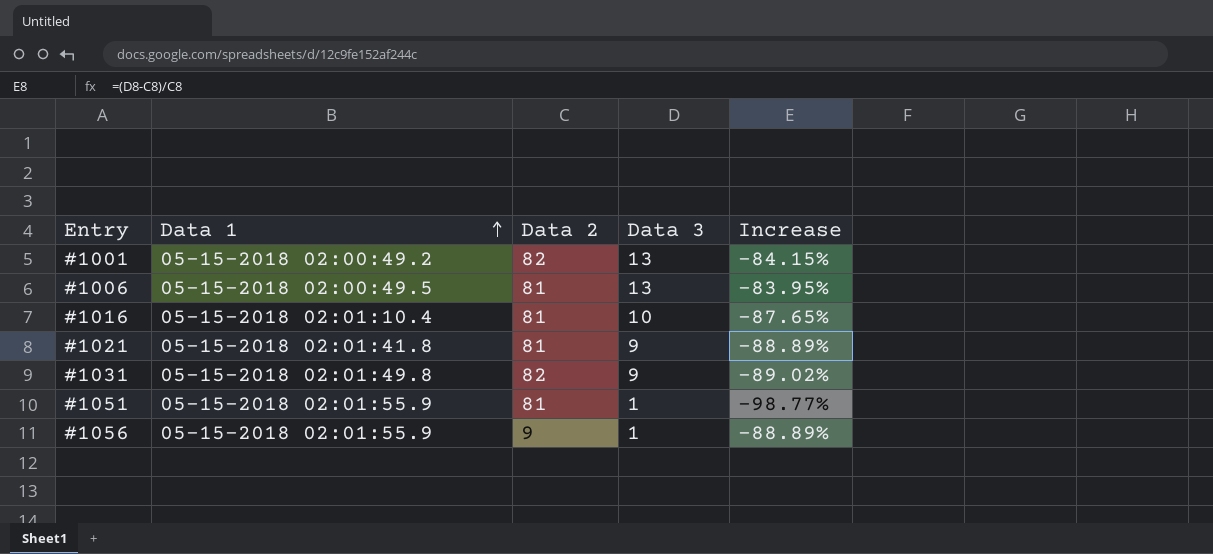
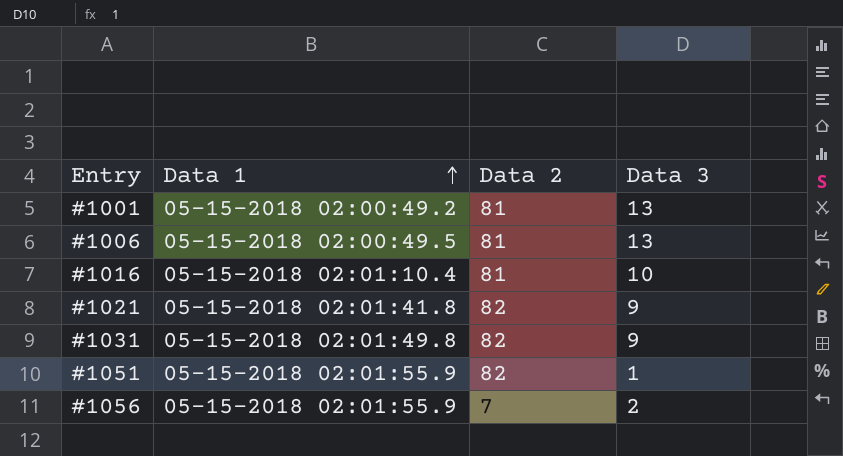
column Increase | formula: ([Data 3] - [Data 2]) / [Data 2] -> none
#1001 | Data 2: 82 -> 81
#1021 | Data 2: 81 -> 82
#1051 | Data 2: 81 -> 82
#1056 | Data 2: 9 -> 7
#1056 | Data 3: 1 -> 2

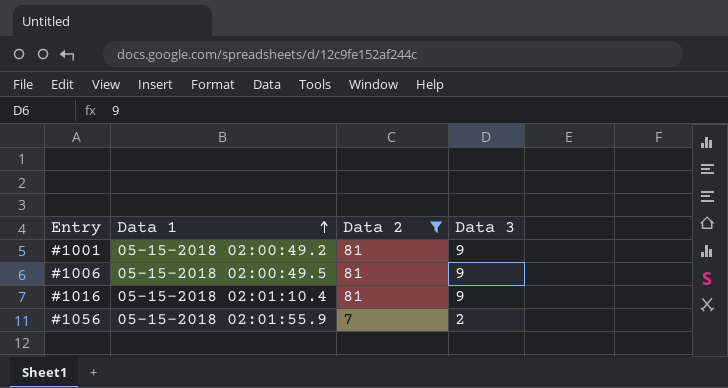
filter: none -> Data 2 != 82
#1001 | Data 3: 13 -> 9
#1006 | Data 3: 13 -> 9
#1016 | Data 3: 10 -> 9

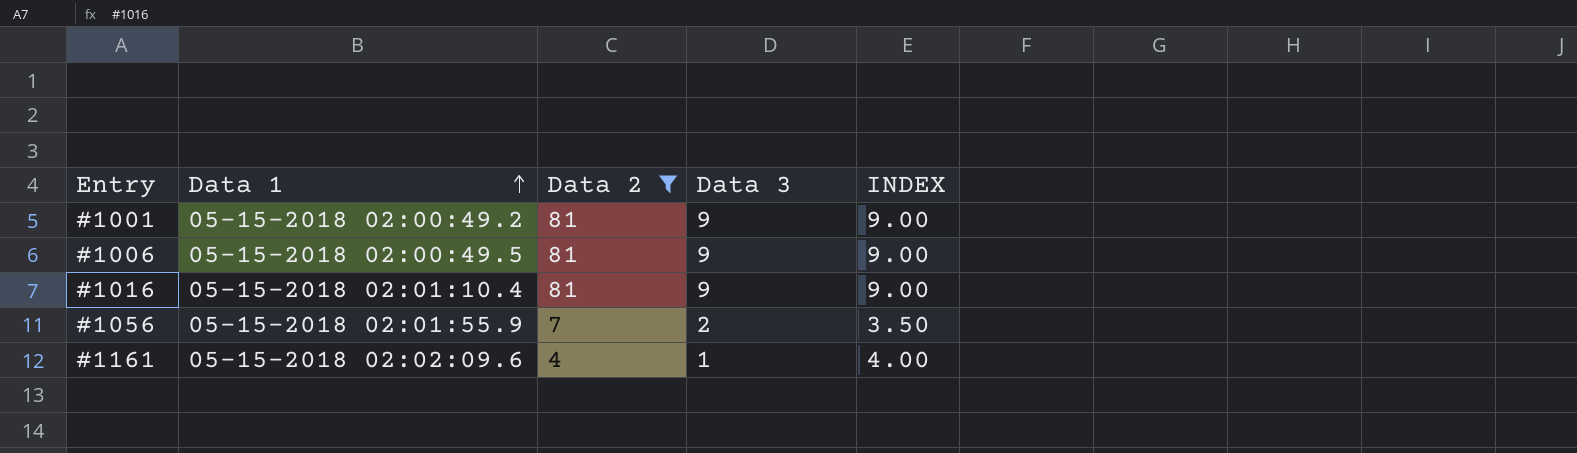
column INDEX | formula: none -> [Data 2] / [Data 3]
row #1161: none -> 05-15-2018 02:02:09.6 | 4 | 1 | 4.00

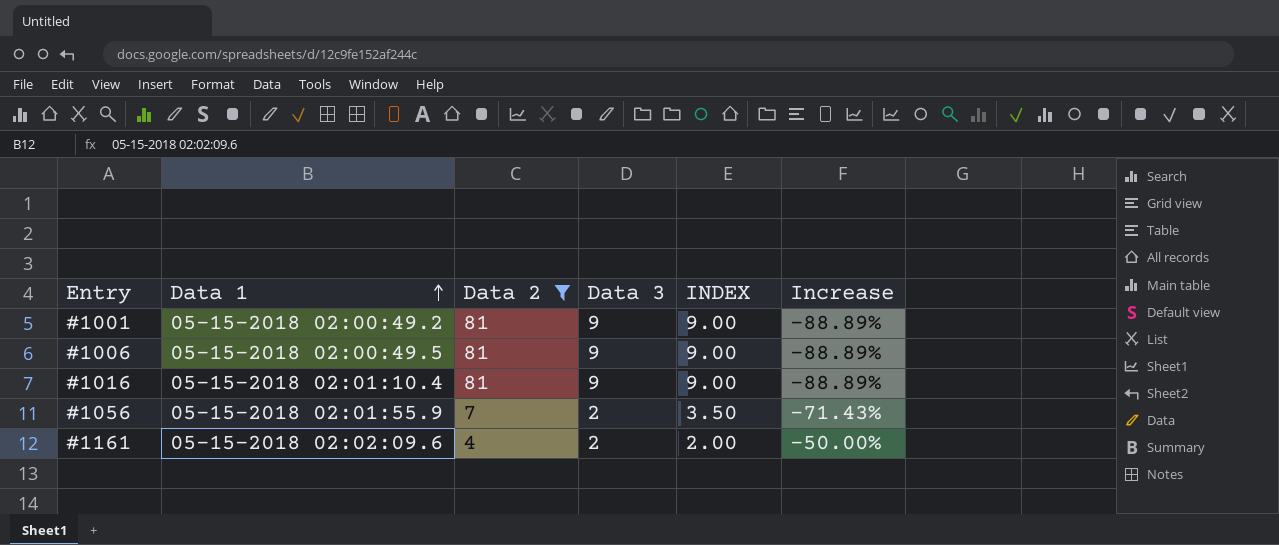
column Increase | formula: none -> ([Data 3] - [Data 2]) / [Data 2]
#1161 | Data 3: 1 -> 2
#1161 | INDEX: 4.00 -> 2.00

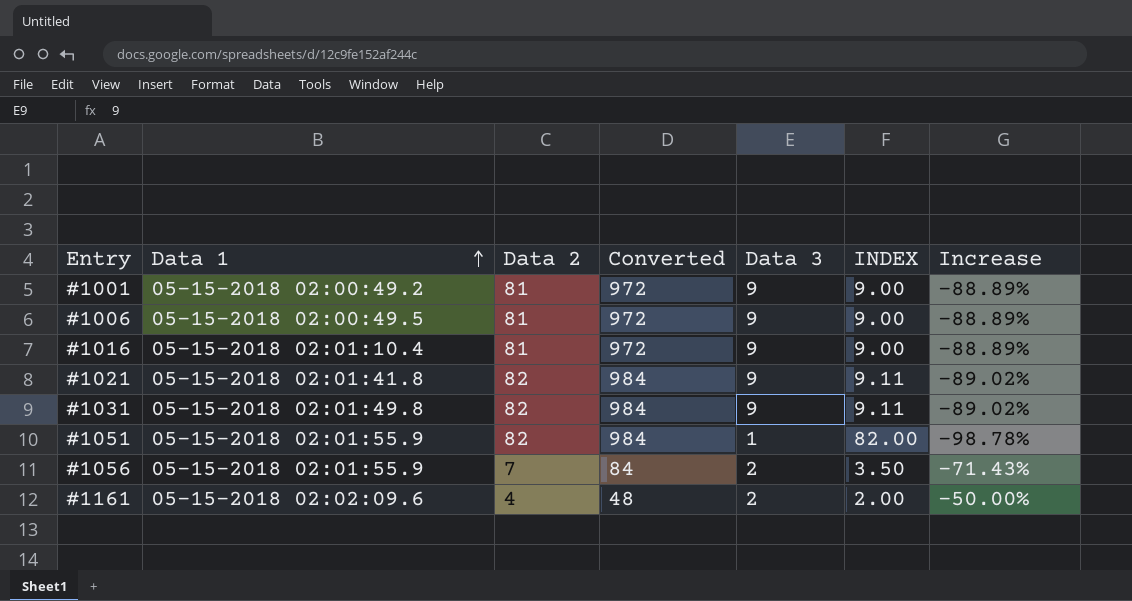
filter: Data 2 != 82 -> none
column Converted | formula: none -> [Data 2] * 12

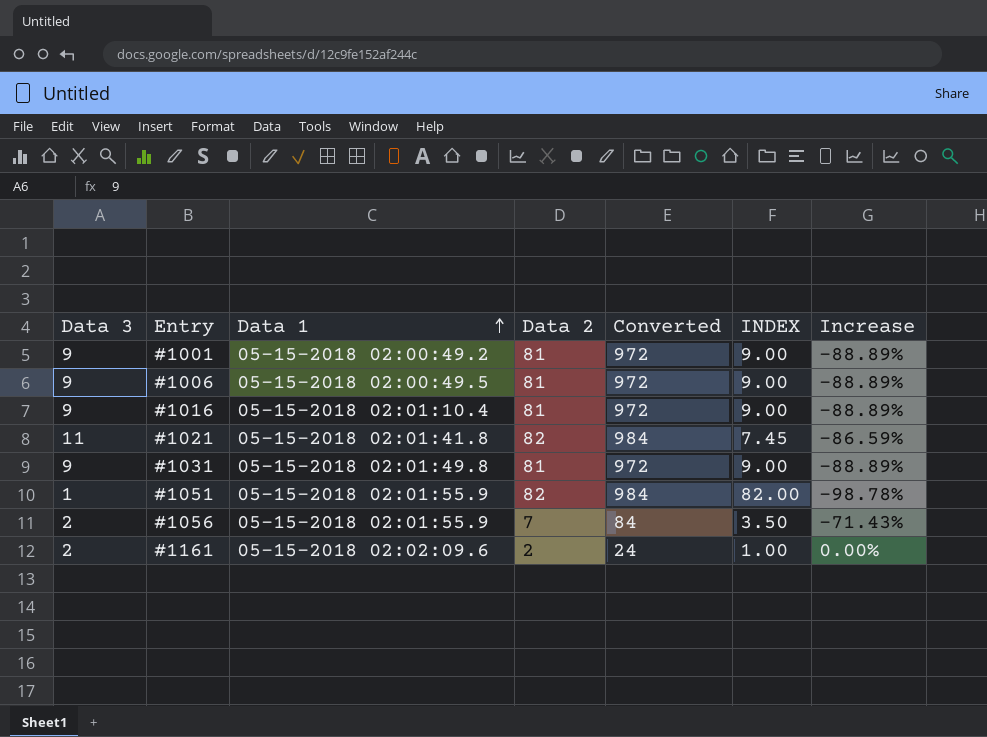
column Data 3 | position: 5 -> 1
#1021 | Data 3: 9 -> 11
#1021 | INDEX: 9.11 -> 7.45
#1021 | Increase: -89.02% -> -86.59%
#1031 | Data 2: 82 -> 81
#1031 | Converted: 984 -> 972
#1031 | INDEX: 9.11 -> 9.00
#1031 | Increase: -89.02% -> -88.89%
#1161 | Data 2: 4 -> 2
#1161 | Converted: 48 -> 24
#1161 | INDEX: 2.00 -> 1.00
#1161 | Increase: -50.00% -> 0.00%

